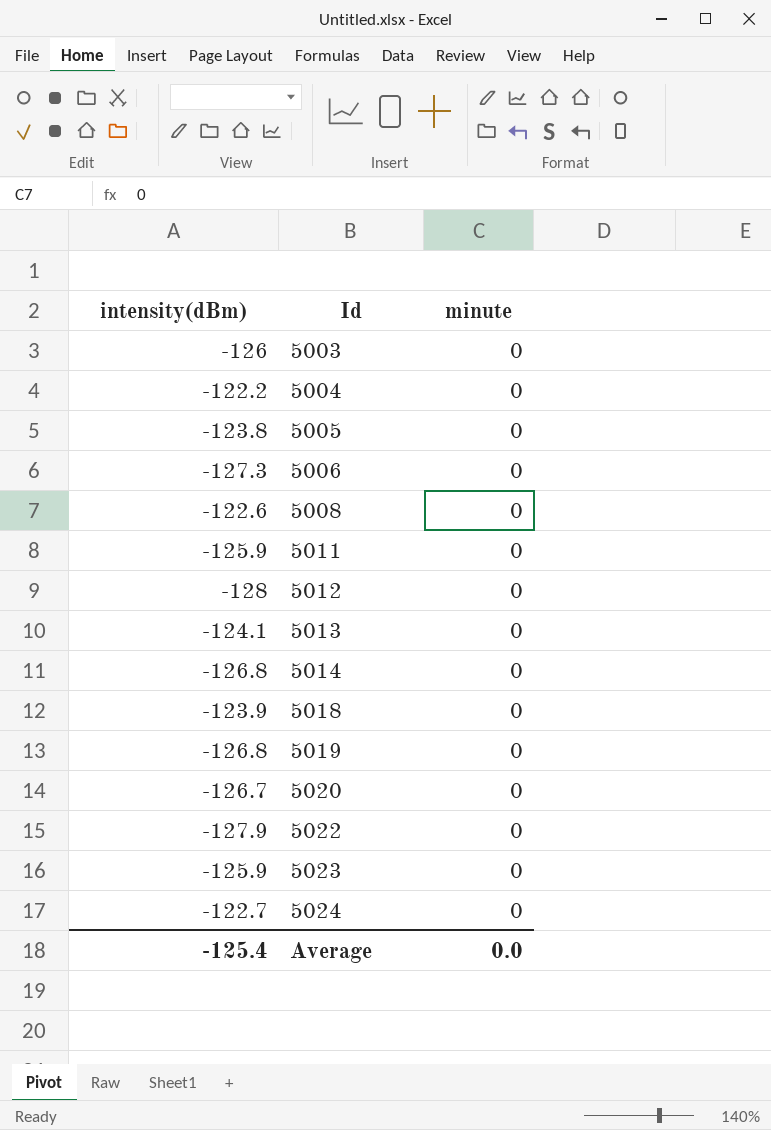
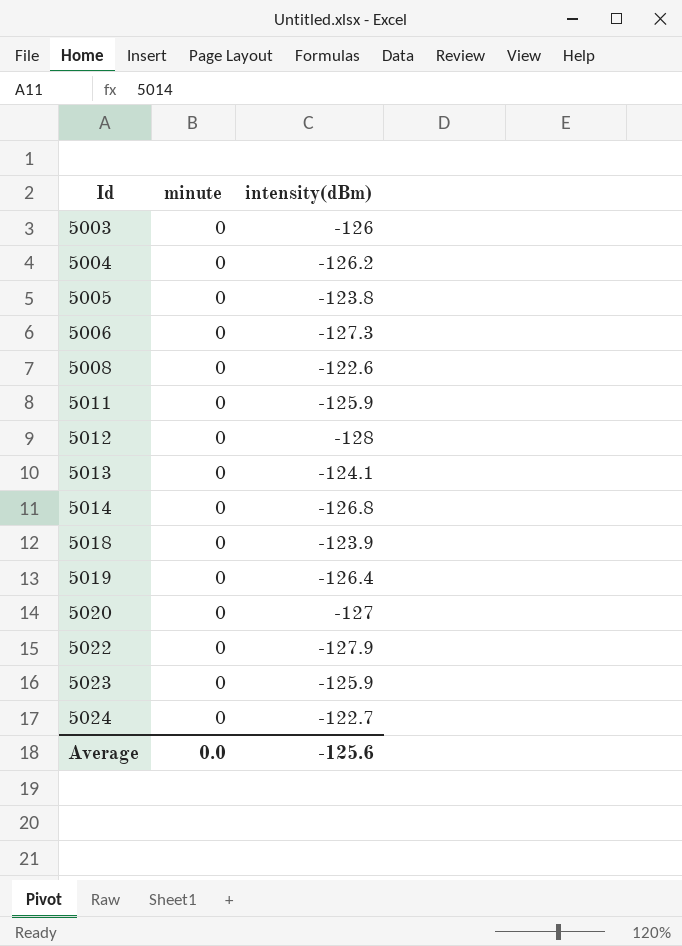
column intensity(dBm) | position: 1 -> 3
5004 | intensity(dBm): -122.2 -> -126.2
5019 | intensity(dBm): -126.8 -> -126.4
5020 | intensity(dBm): -126.7 -> -127
Average | intensity(dBm): -125.4 -> -125.6

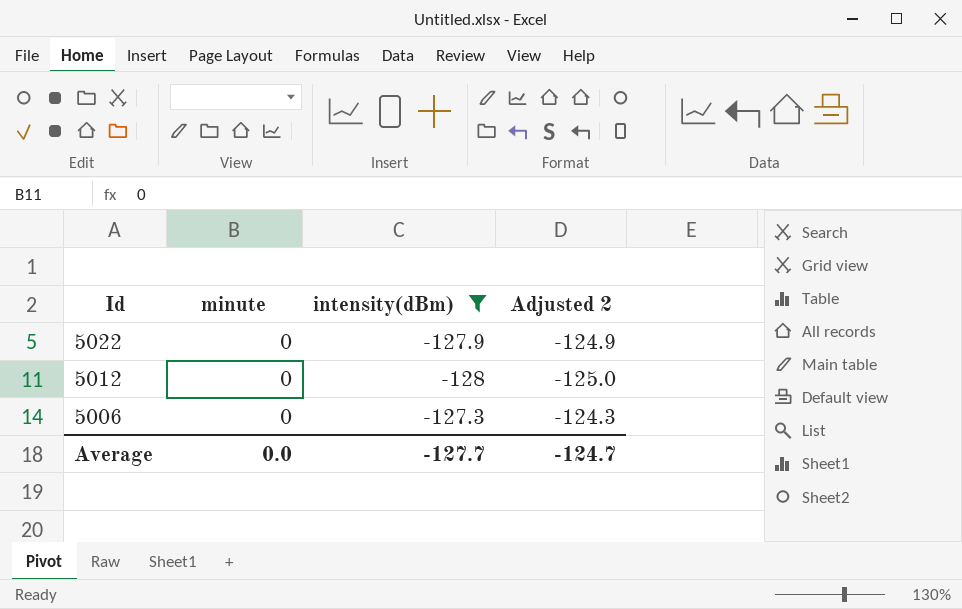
filter: none -> intensity(dBm) <= -127.3
row order: Id ascending -> Id descending
column Adjusted 2 | formula: none -> [intensity(dBm)] + 3
Average | intensity(dBm): -125.6 -> -127.7

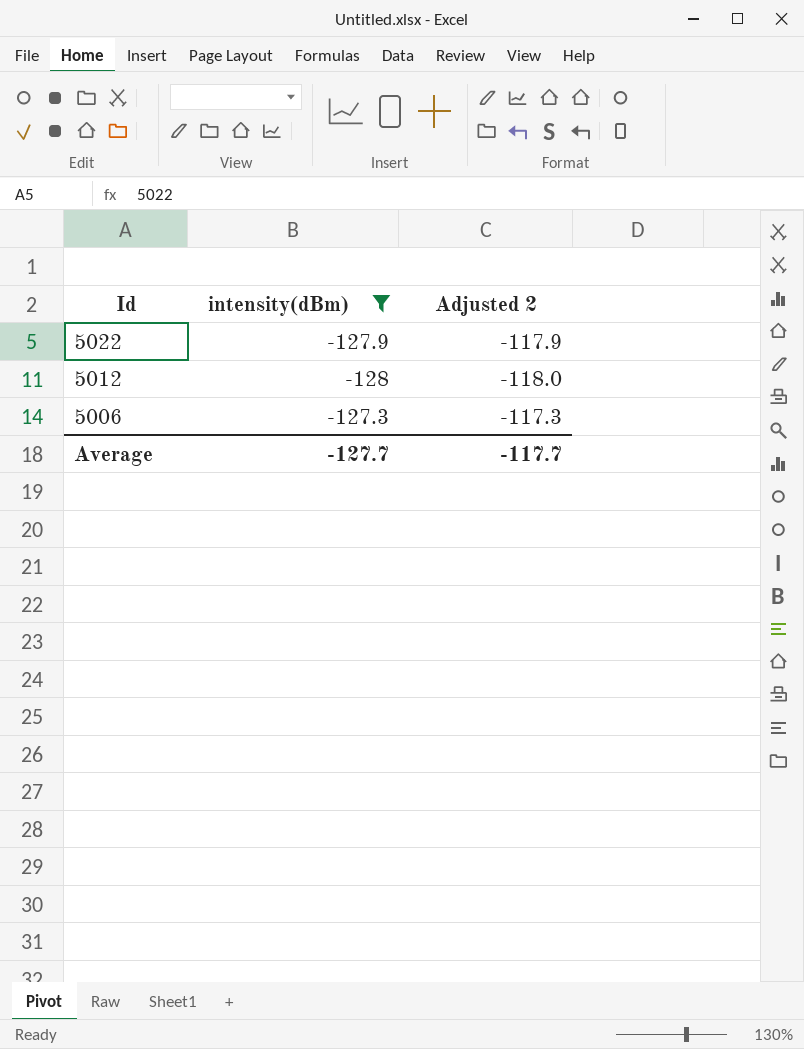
column minute | position: 2 -> none
column Adjusted 2 | formula: [intensity(dBm)] + 3 -> [intensity(dBm)] + 10
Average | Adjusted 2: -124.7 -> -117.7

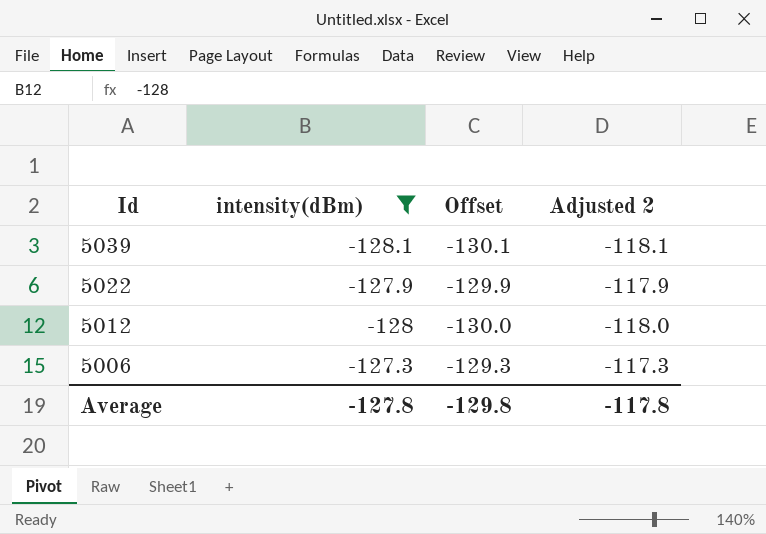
column Offset | formula: none -> [intensity(dBm)] - 2
row 5039: none -> -128.1 | -130.1 | -118.1
Average | intensity(dBm): -127.7 -> -127.8
Average | Adjusted 2: -117.7 -> -117.8

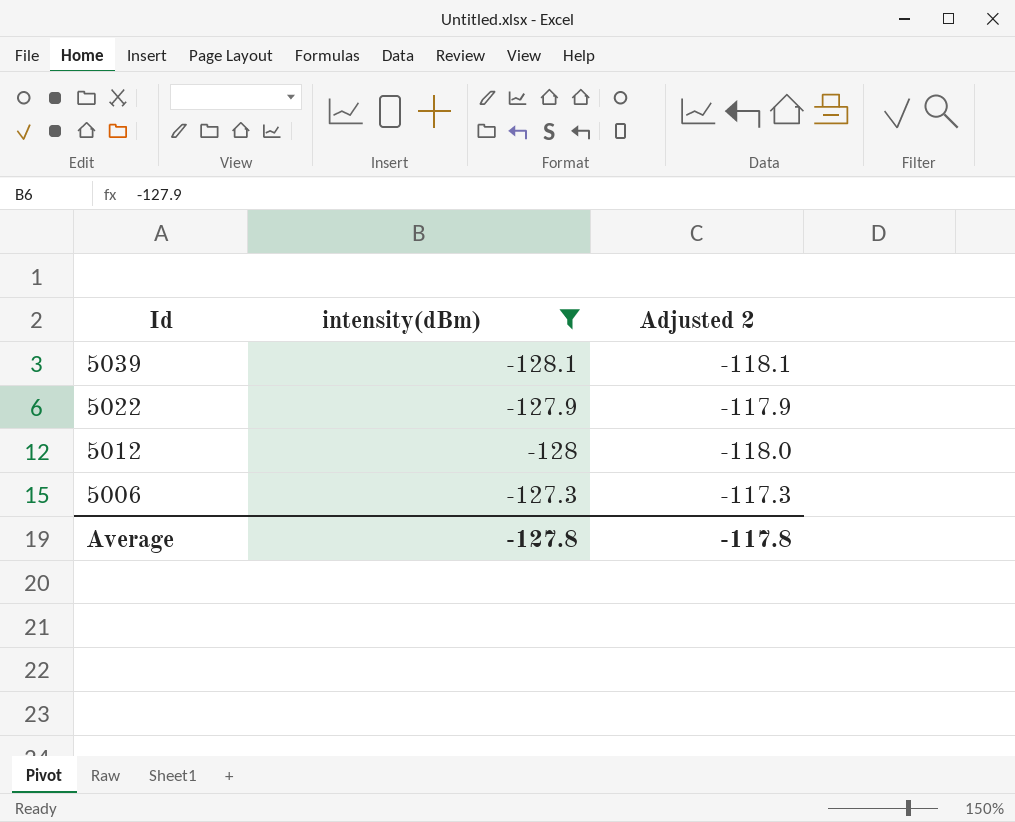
column Offset | formula: [intensity(dBm)] - 2 -> none

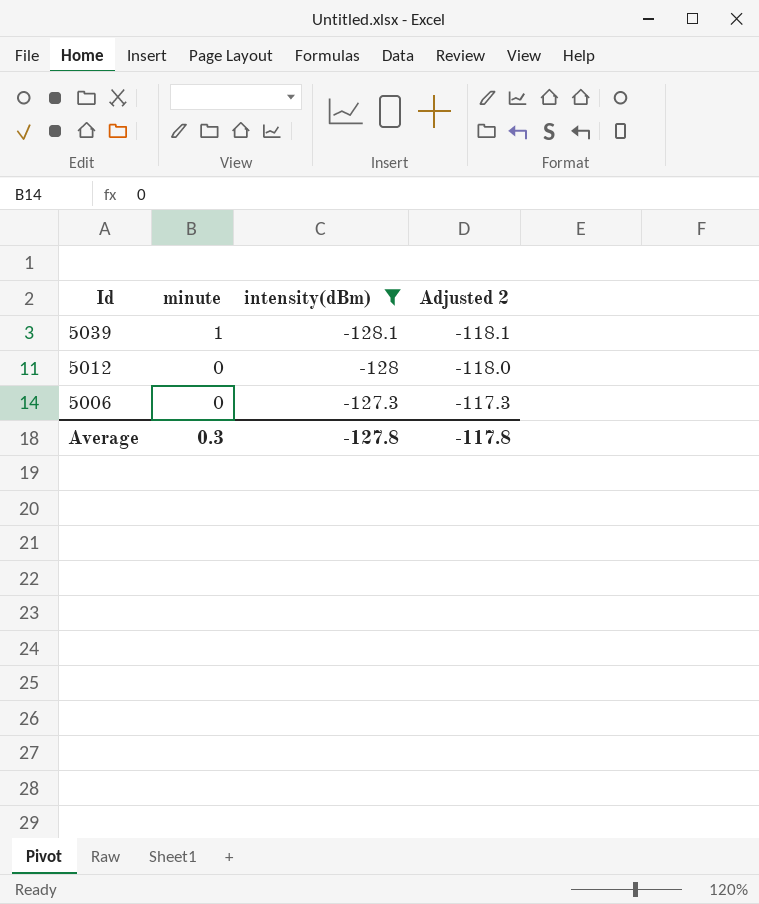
column minute | position: none -> 2
row 5022: -127.9 | -117.9 -> none

